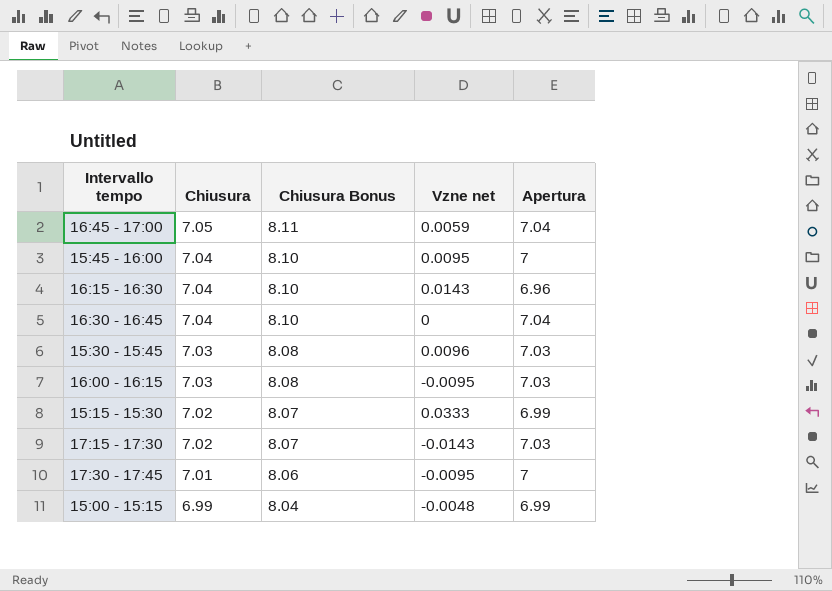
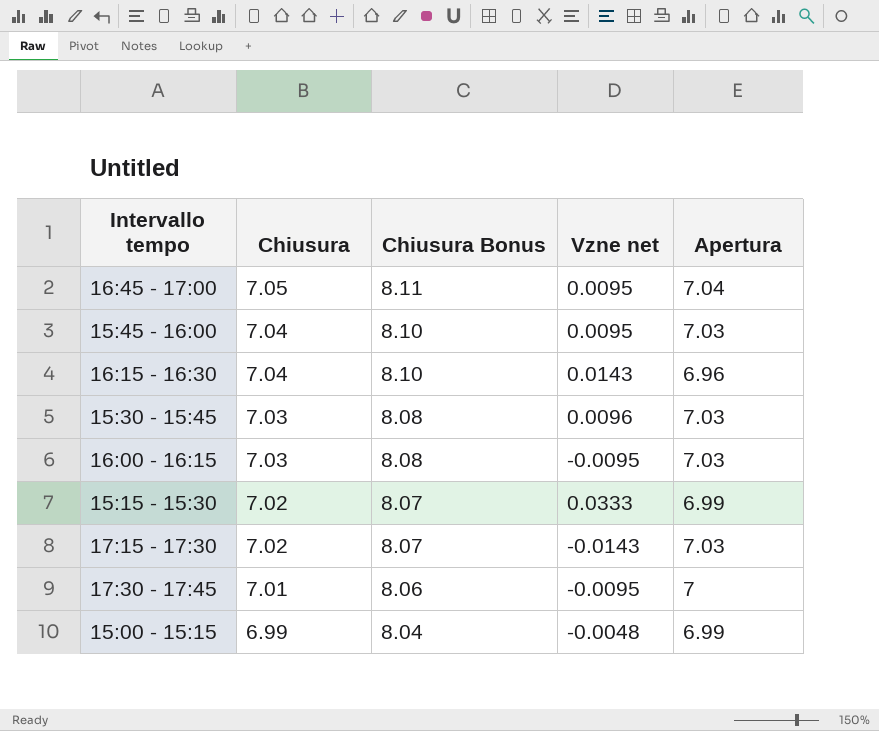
row 16:30 - 16:45: 7.04 | 8.10 | 0 | 7.04 -> none
16:45 - 17:00 | Vzne net: 0.0059 -> 0.0095
15:45 - 16:00 | Apertura: 7 -> 7.03

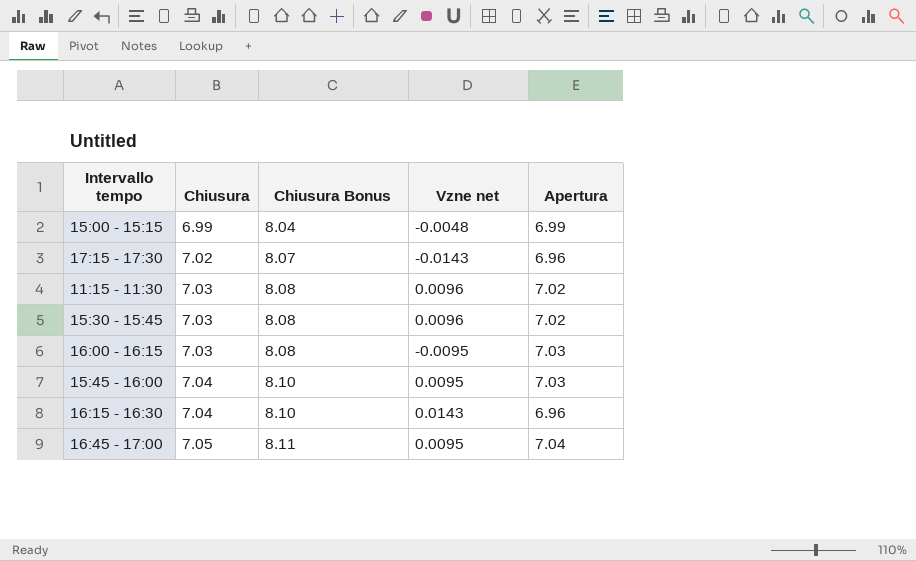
row order: Chiusura descending -> Chiusura ascending
row 15:15 - 15:30: 7.02 | 8.07 | 0.0333 | 6.99 -> none
row 17:30 - 17:45: 7.01 | 8.06 | -0.0095 | 7 -> none
17:15 - 17:30 | Apertura: 7.03 -> 6.96
row 11:15 - 11:30: none -> 7.03 | 8.08 | 0.0096 | 7.02
15:30 - 15:45 | Apertura: 7.03 -> 7.02

